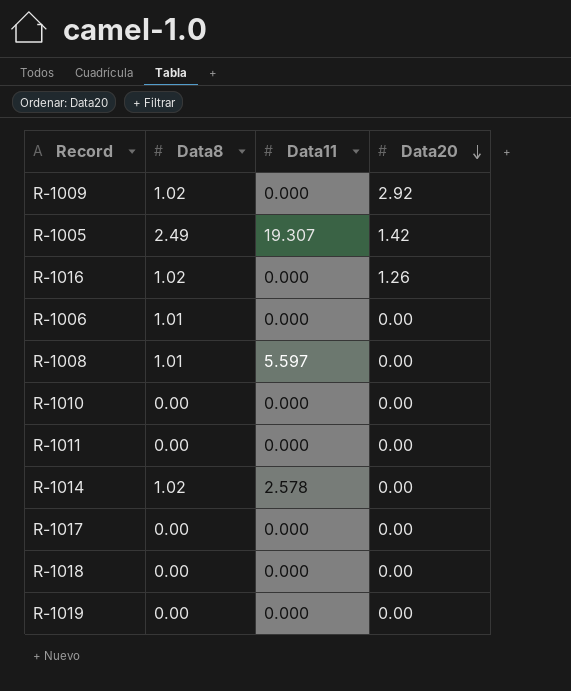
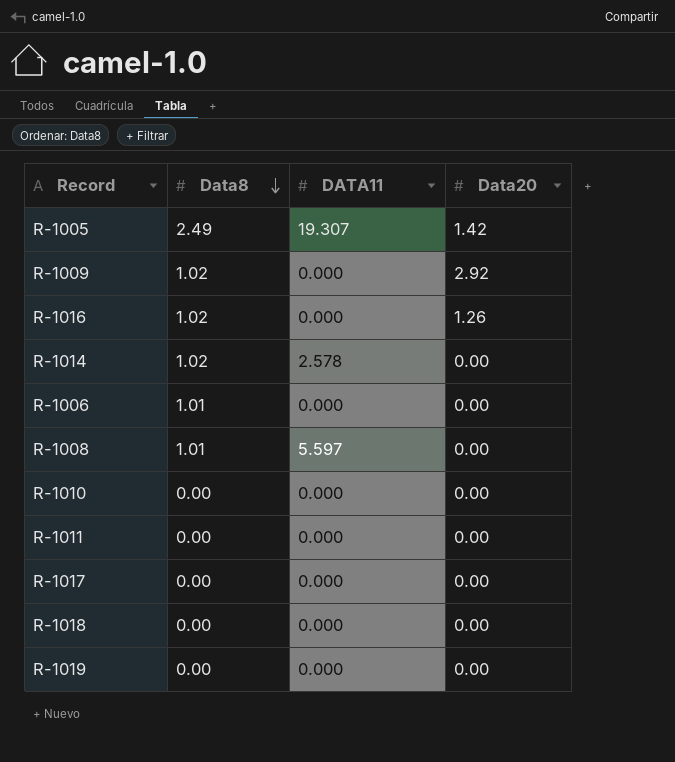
row order: Data20 descending -> Data8 descending
column name: Data11 -> DATA11

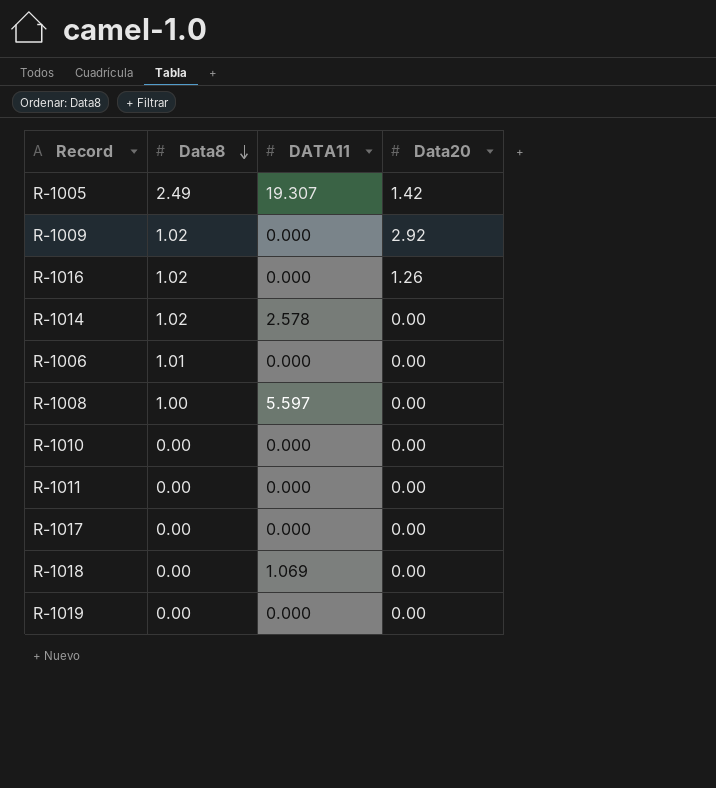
R-1008 | Data8: 1.01 -> 1.00
R-1018 | DATA11: 0.000 -> 1.069

